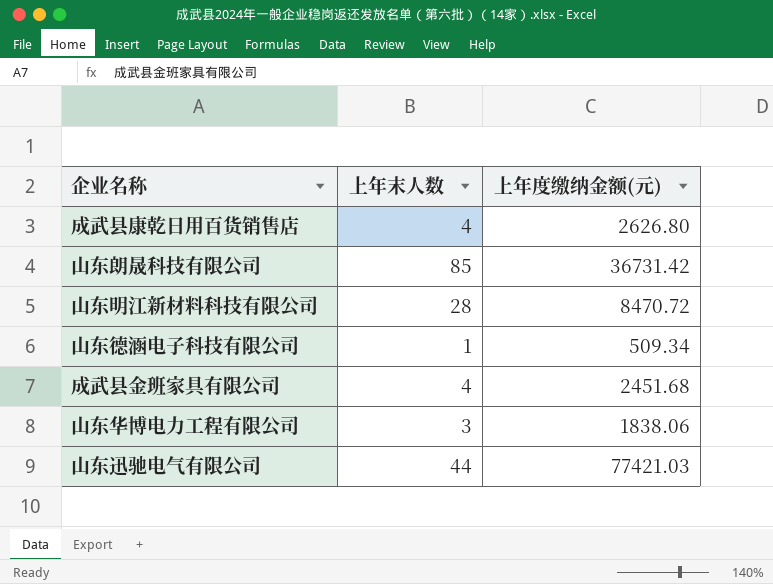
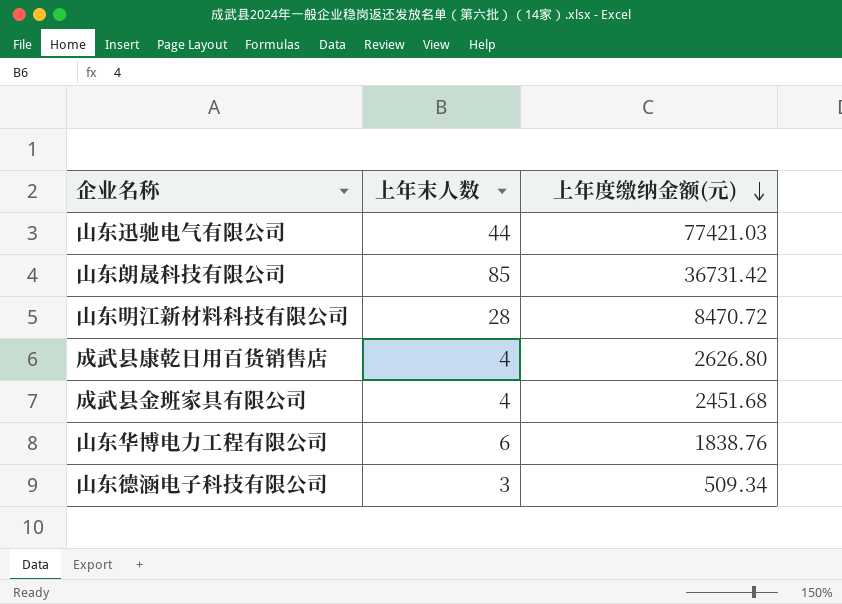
row order: none -> 上年度缴纳金额(元) descending
山东华博电力工程有限公司 | 上年末人数: 3 -> 6
山东华博电力工程有限公司 | 上年度缴纳金额(元): 1838.06 -> 1838.76
山东德涵电子科技有限公司 | 上年末人数: 1 -> 3

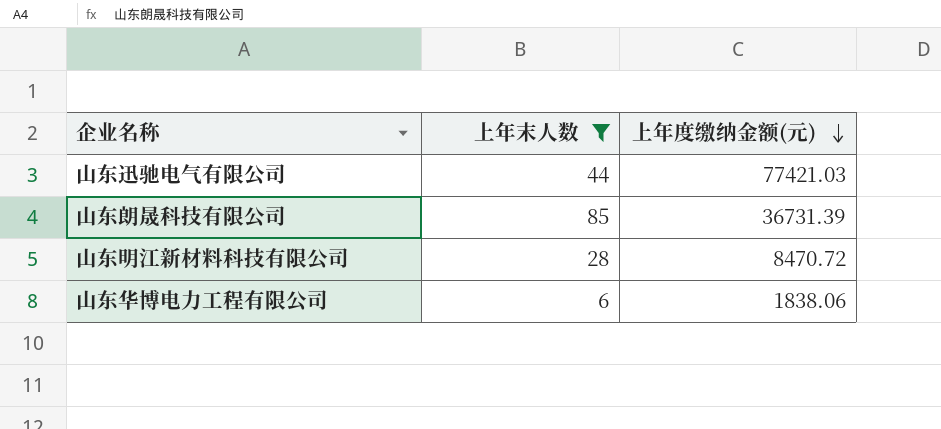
filter: none -> 上年末人数 >= 6
山东朗晟科技有限公司 | 上年度缴纳金额(元): 36731.42 -> 36731.39
山东华博电力工程有限公司 | 上年度缴纳金额(元): 1838.76 -> 1838.06

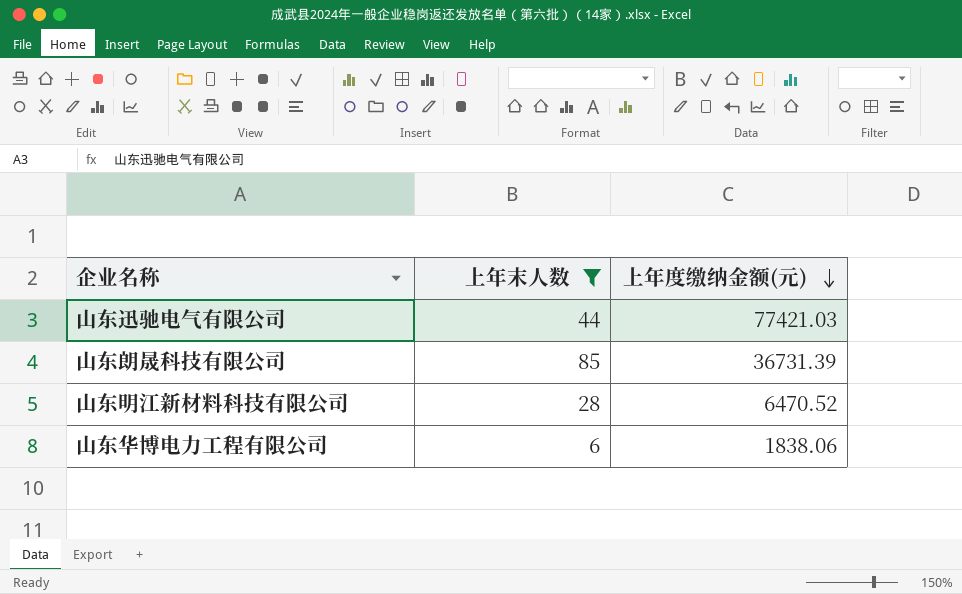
山东明江新材料科技有限公司 | 上年度缴纳金额(元): 8470.72 -> 6470.52

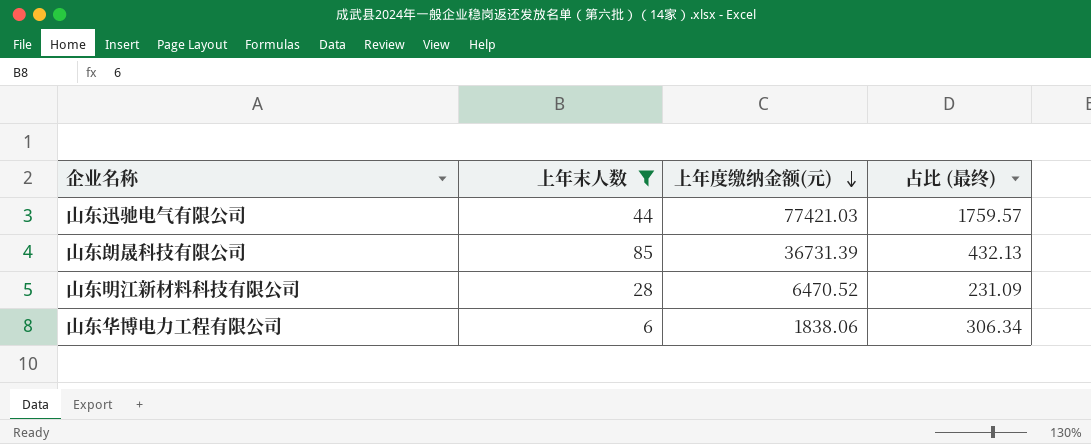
column 占比 (最终) | formula: none -> [上年度缴纳金额(元)] / [上年末人数]

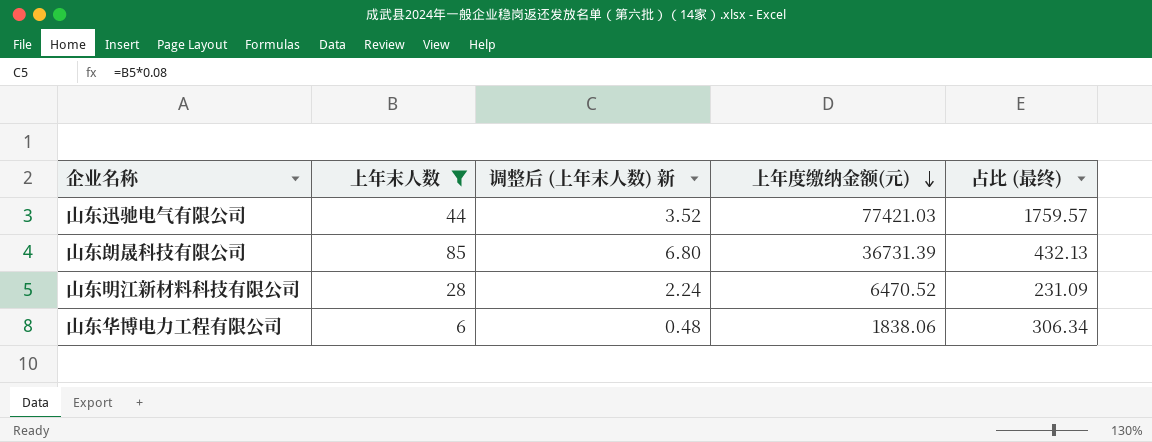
column 调整后 (上年末人数) 新 | formula: none -> [上年末人数] * 0.08

